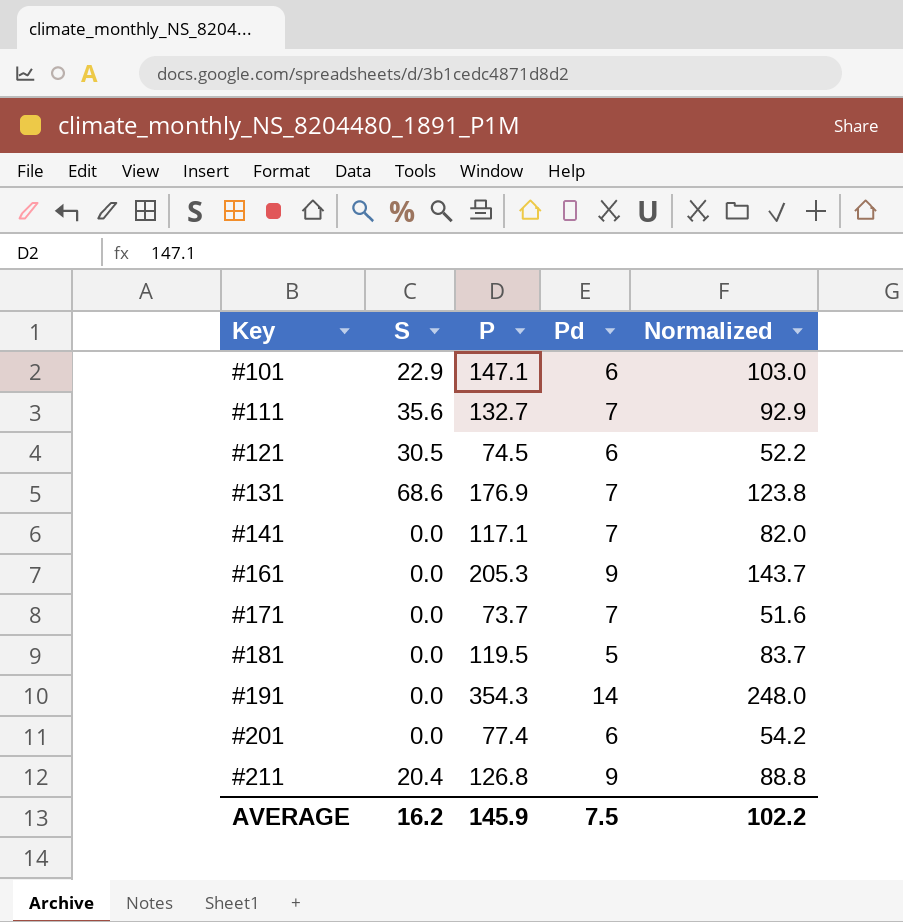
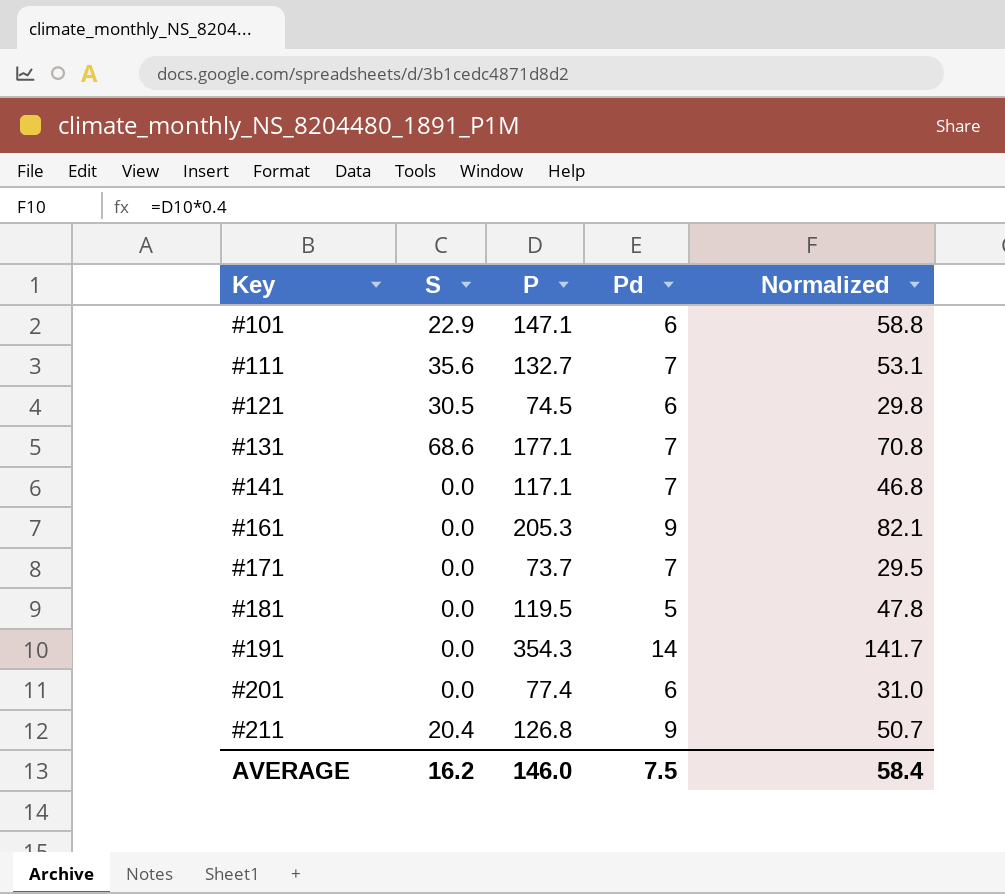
column Normalized | formula: [P] * 0.7 -> [P] * 0.4
#131 | P: 176.9 -> 177.1
AVERAGE | P: 145.9 -> 146.0
AVERAGE | Normalized: 102.2 -> 58.4

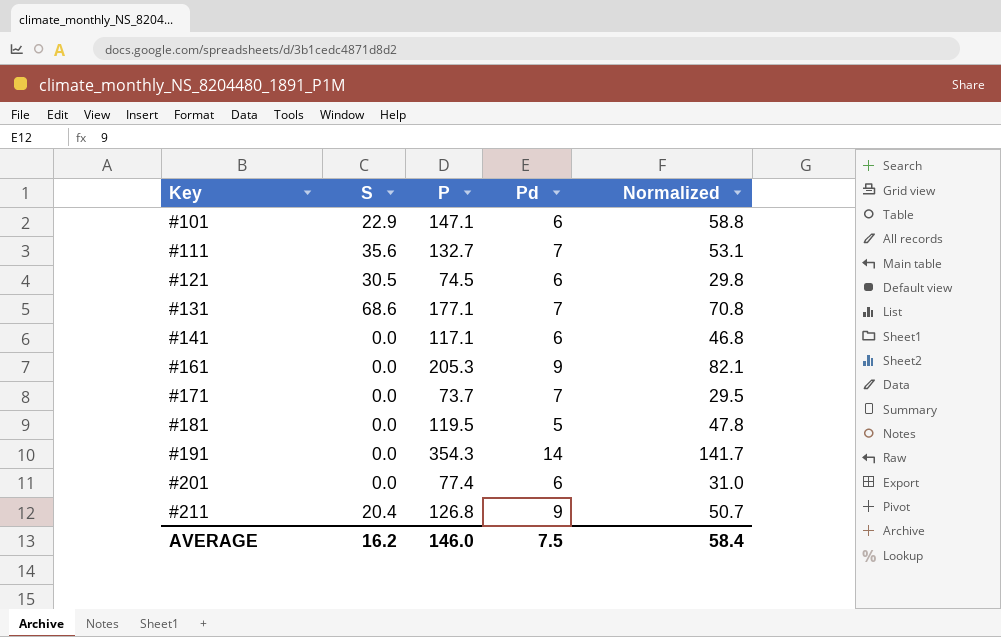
#141 | Pd: 7 -> 6

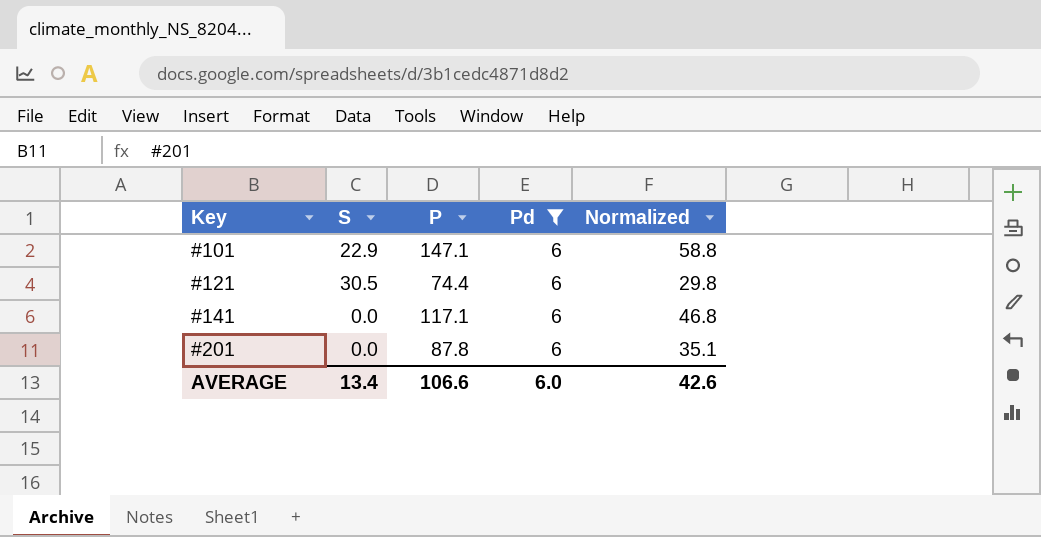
filter: none -> Pd = 6
#121 | P: 74.5 -> 74.4
#201 | P: 77.4 -> 87.8
#201 | Normalized: 31.0 -> 35.1
AVERAGE | S: 16.2 -> 13.4
AVERAGE | P: 146.0 -> 106.6
AVERAGE | Pd: 7.5 -> 6.0
AVERAGE | Normalized: 58.4 -> 42.6

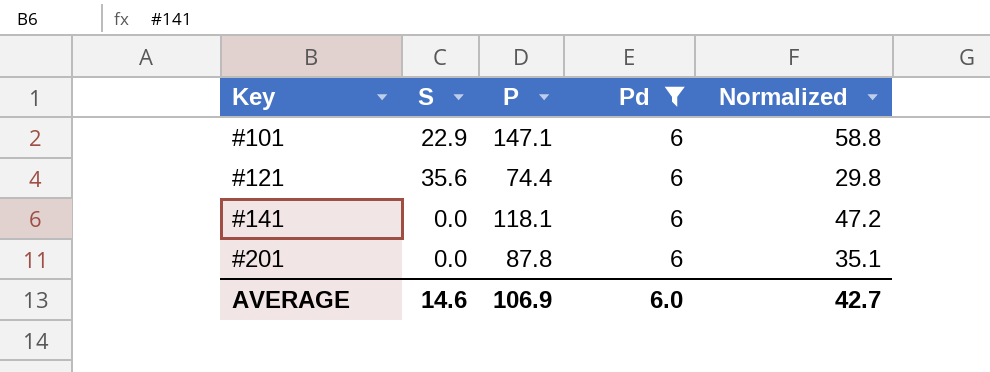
#121 | S: 30.5 -> 35.6
#141 | P: 117.1 -> 118.1
#141 | Normalized: 46.8 -> 47.2
AVERAGE | S: 13.4 -> 14.6
AVERAGE | P: 106.6 -> 106.9
AVERAGE | Normalized: 42.6 -> 42.7

